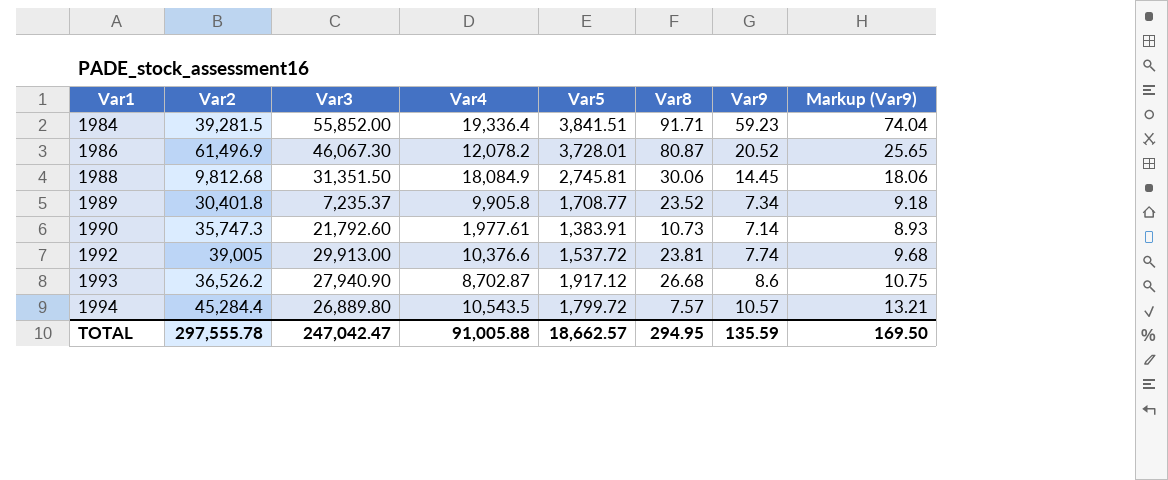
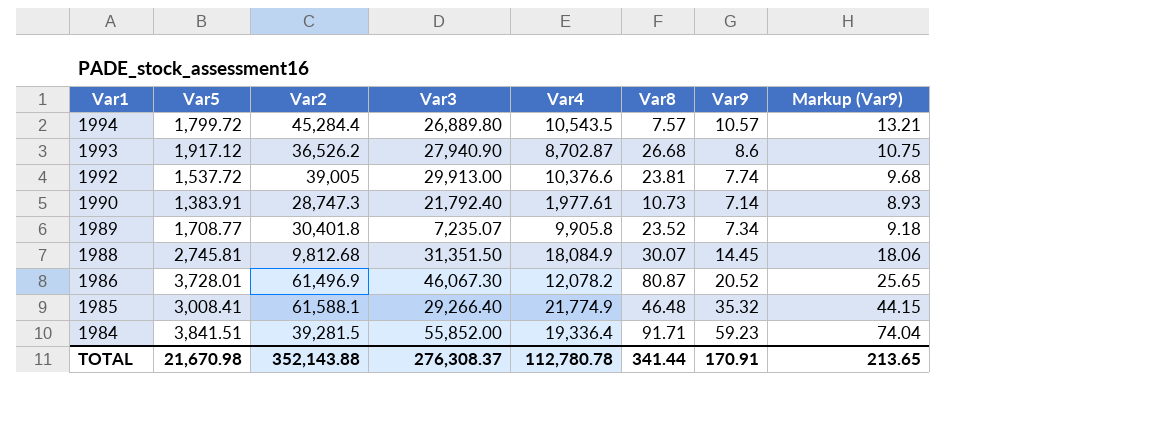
row order: Var1 ascending -> Var1 descending
column Var5 | position: 5 -> 2
1990 | Var2: 35,747.3 -> 28,747.3
1990 | Var3: 21,792.60 -> 21,792.40
1989 | Var3: 7,235.37 -> 7,235.07
1988 | Var8: 30.06 -> 30.07
row 1985: none -> 3,008.41 | 61,588.1 | 29,266.40 | 21,774.9 | 46.48 | 35.32 | 44.15
TOTAL | Var5: 18,662.57 -> 21,670.98
TOTAL | Var2: 297,555.78 -> 352,143.88
TOTAL | Var3: 247,042.47 -> 276,308.37
TOTAL | Var4: 91,005.88 -> 112,780.78
TOTAL | Var8: 294.95 -> 341.44
TOTAL | Var9: 135.59 -> 170.91
TOTAL | Markup (Var9): 169.50 -> 213.65

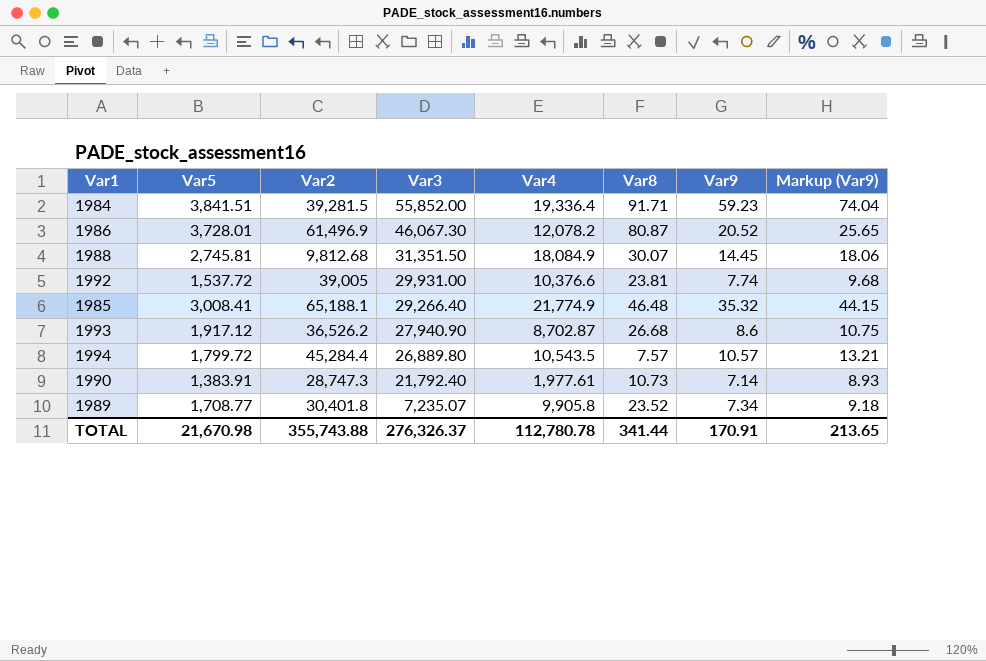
row order: Var1 descending -> Var3 descending
1992 | Var3: 29,913.00 -> 29,931.00
1985 | Var2: 61,588.1 -> 65,188.1
TOTAL | Var2: 352,143.88 -> 355,743.88
TOTAL | Var3: 276,308.37 -> 276,326.37

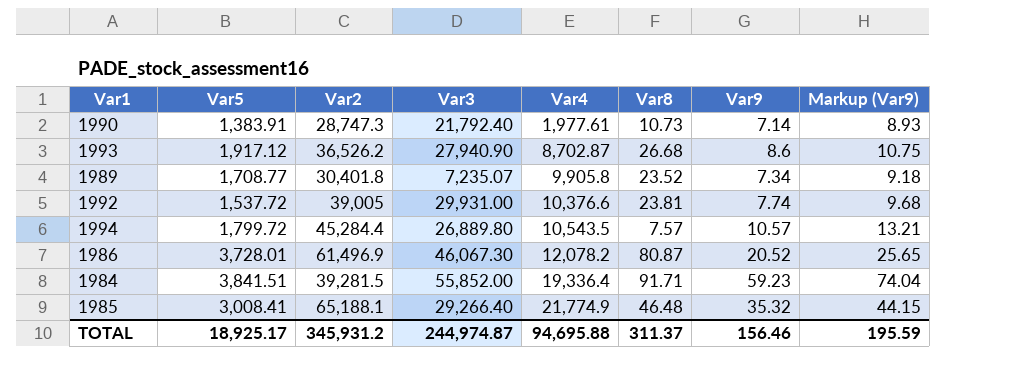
row order: Var3 descending -> Var4 ascending
row 1988: 2,745.81 | 9,812.68 | 31,351.50 | 18,084.9 | 30.07 | 14.45 | 18.06 -> none
TOTAL | Var5: 21,670.98 -> 18,925.17
TOTAL | Var2: 355,743.88 -> 345,931.2
TOTAL | Var3: 276,326.37 -> 244,974.87
TOTAL | Var4: 112,780.78 -> 94,695.88
TOTAL | Var8: 341.44 -> 311.37
TOTAL | Var9: 170.91 -> 156.46
TOTAL | Markup (Var9): 213.65 -> 195.59

